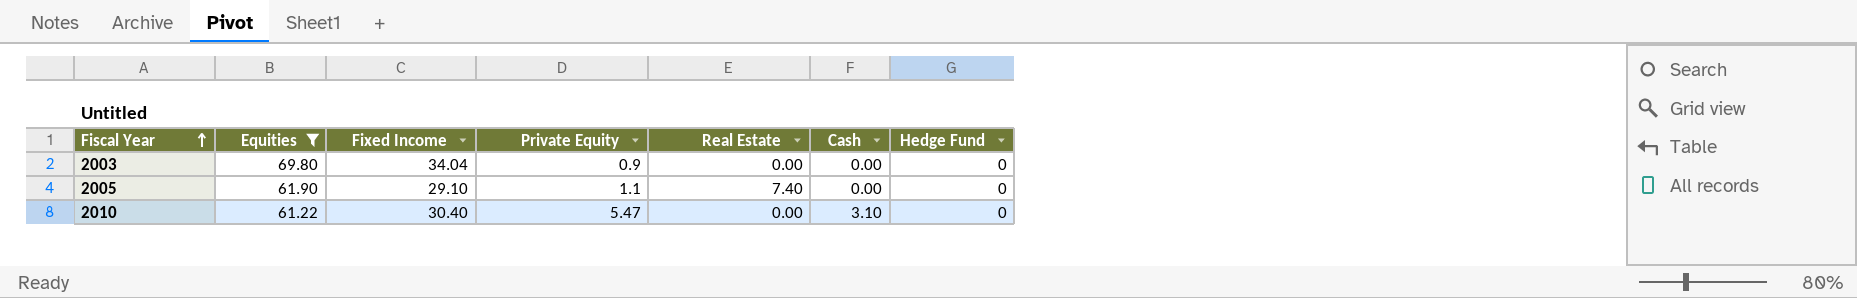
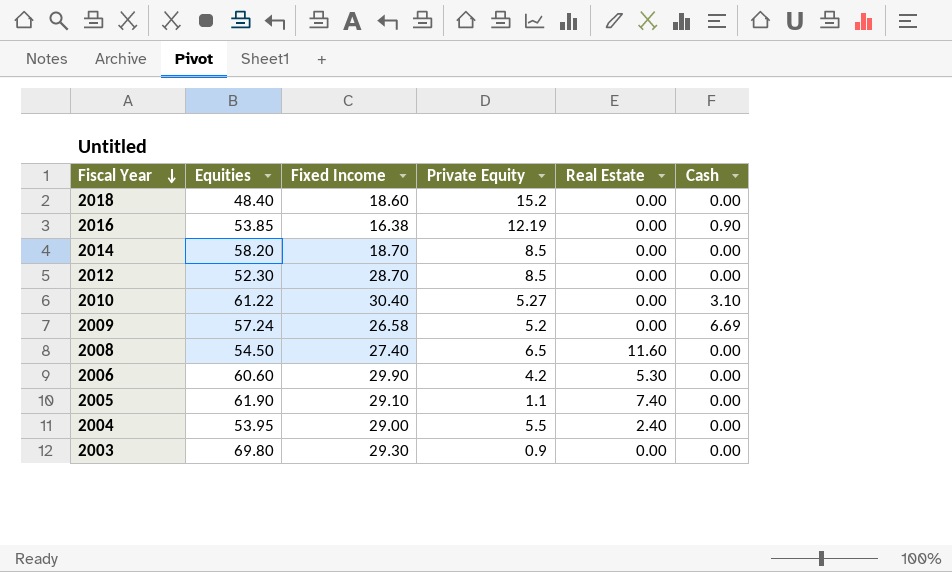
filter: Equities >= 61.22 -> none
row order: Fiscal Year ascending -> Fiscal Year descending
column Hedge Fund | position: 7 -> none
2010 | Private Equity: 5.47 -> 5.27
2003 | Fixed Income: 34.04 -> 29.30

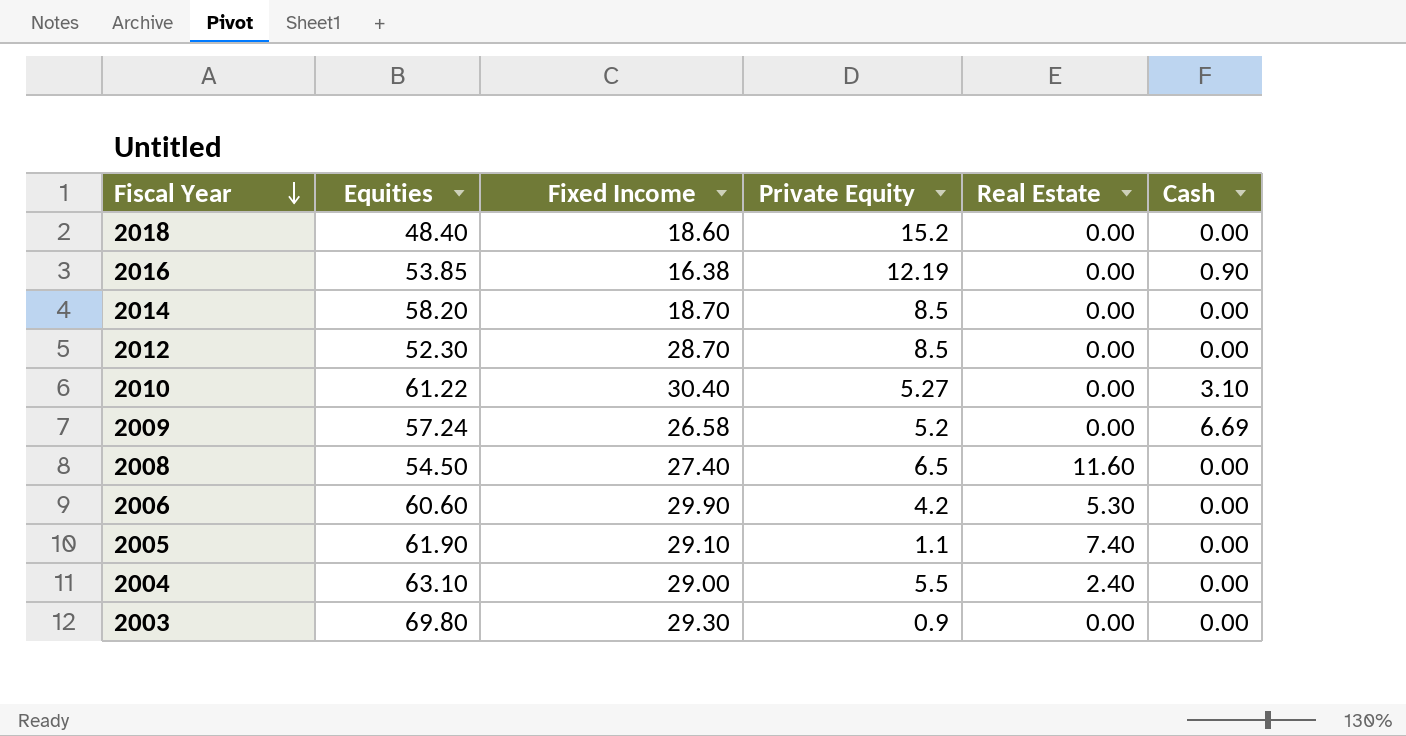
2004 | Equities: 53.95 -> 63.10

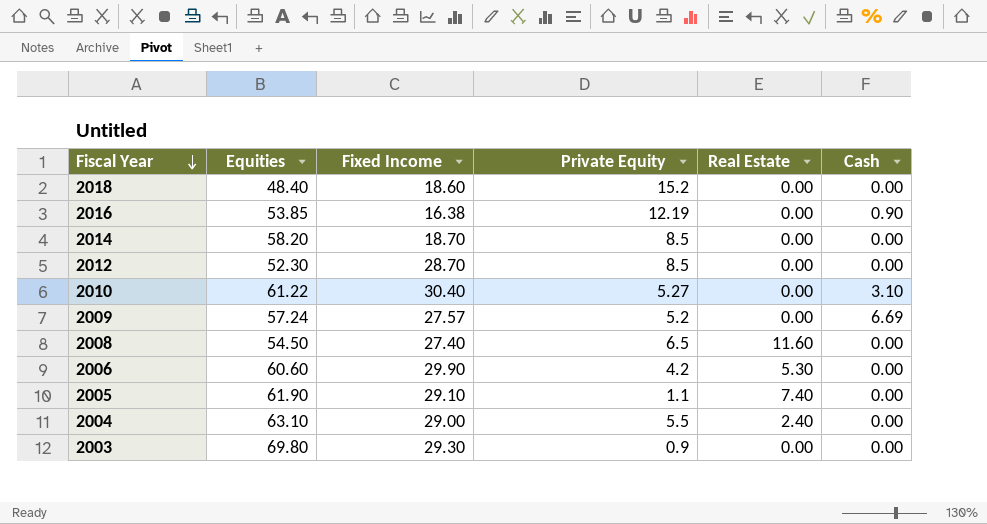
2009 | Fixed Income: 26.58 -> 27.57

